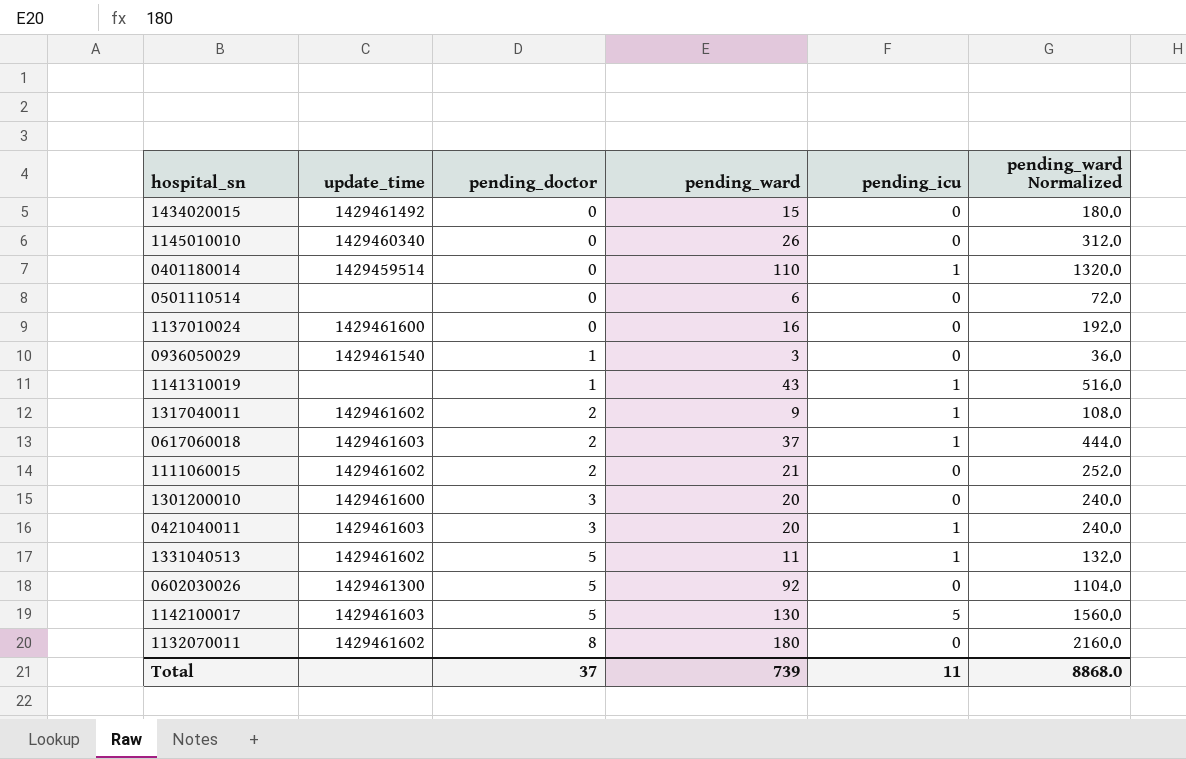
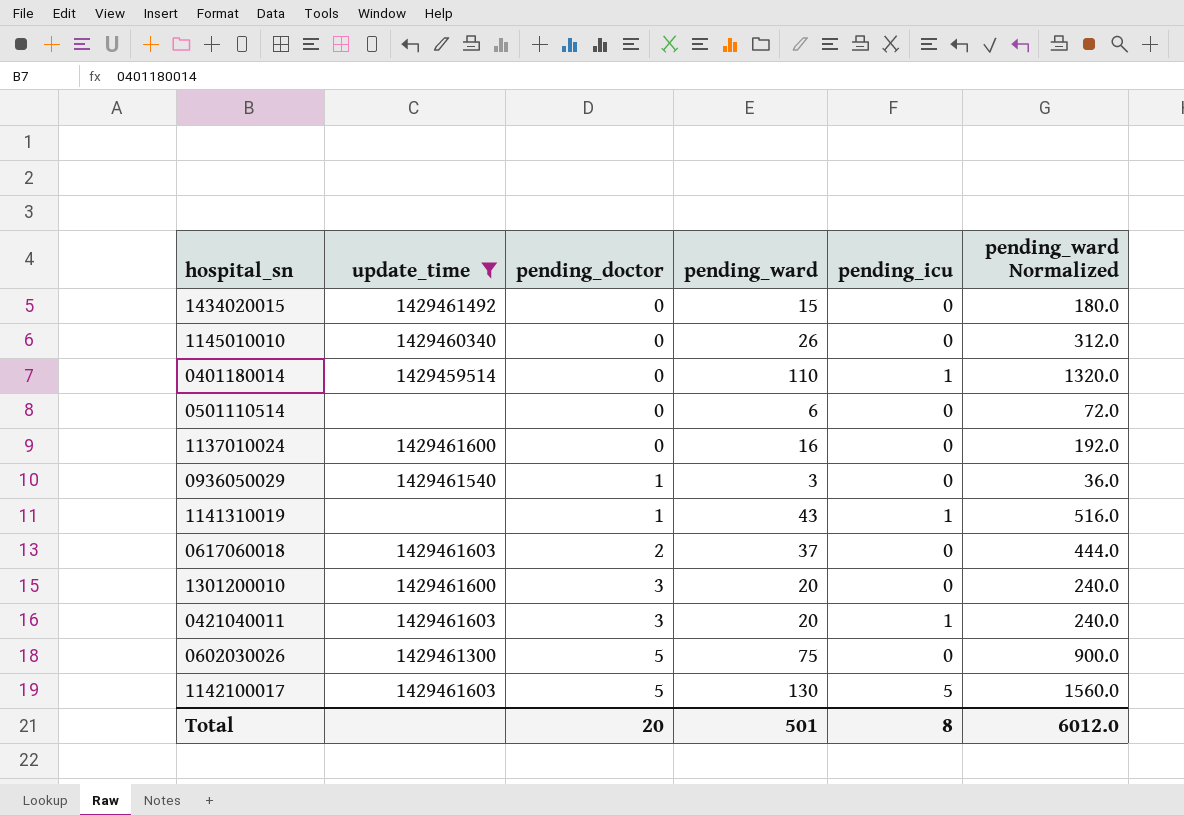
filter: none -> update_time != 1429461602
0617060018 | pending_icu: 1 -> 0
0602030026 | pending_ward: 92 -> 75
0602030026 | pending_ward Normalized: 1104.0 -> 900.0
Total | pending_doctor: 37 -> 20
Total | pending_ward: 739 -> 501
Total | pending_icu: 11 -> 8
Total | pending_ward Normalized: 8868.0 -> 6012.0

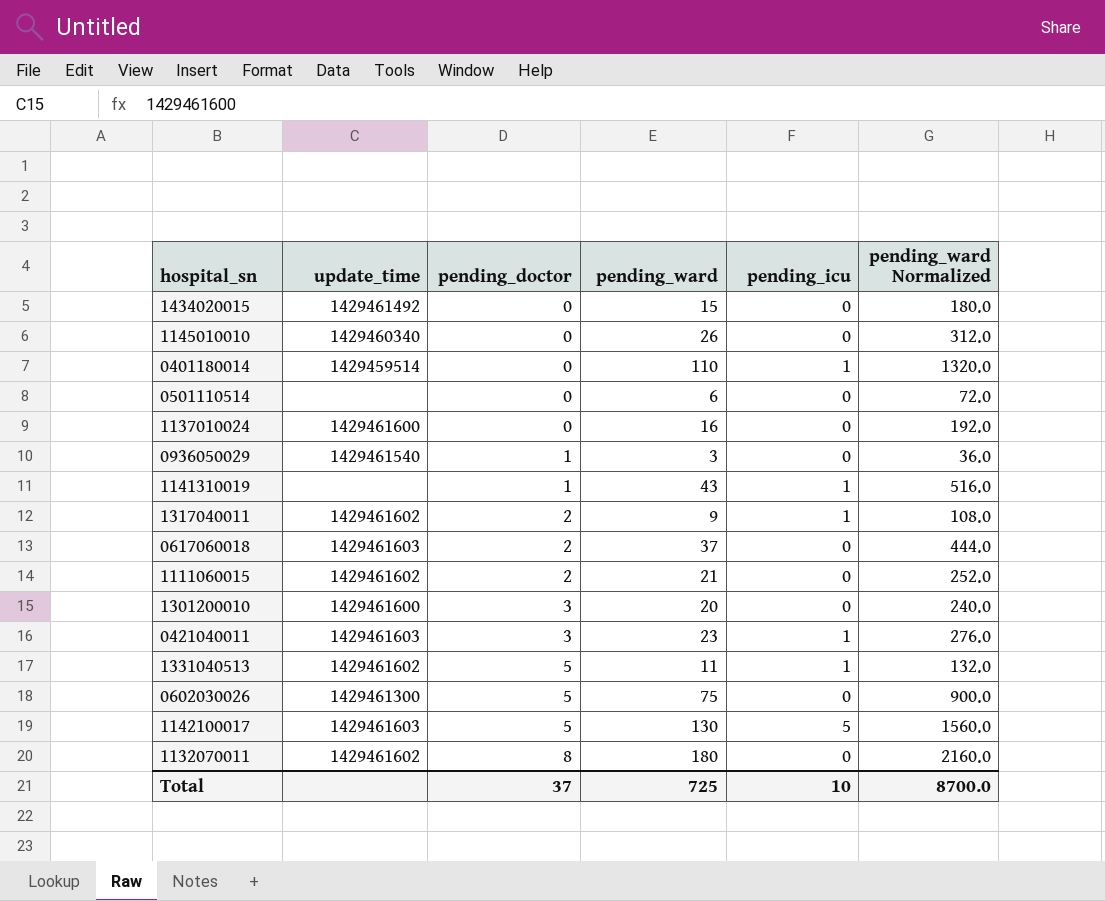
filter: update_time != 1429461602 -> none
0421040011 | pending_ward: 20 -> 23
0421040011 | pending_ward Normalized: 240.0 -> 276.0
Total | pending_doctor: 20 -> 37
Total | pending_ward: 501 -> 725
Total | pending_icu: 8 -> 10
Total | pending_ward Normalized: 6012.0 -> 8700.0

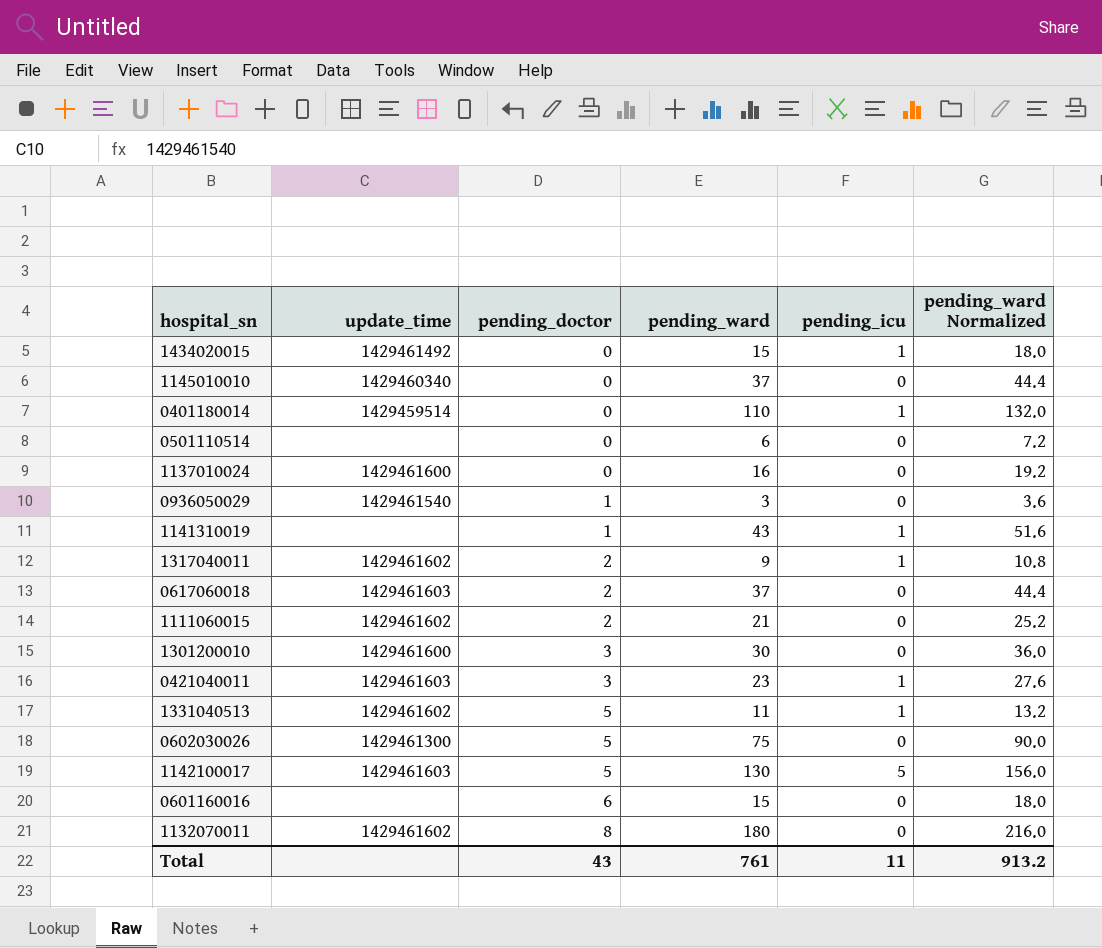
column pending_ward Normalized | formula: [pending_ward] * 12 -> [pending_ward] * 1.2
1434020015 | pending_icu: 0 -> 1
1145010010 | pending_ward: 26 -> 37
1301200010 | pending_ward: 20 -> 30
row 0601160016: none -> none | 6 | 15 | 0 | 18.0
Total | pending_doctor: 37 -> 43
Total | pending_ward: 725 -> 761
Total | pending_icu: 10 -> 11
Total | pending_ward Normalized: 8700.0 -> 913.2

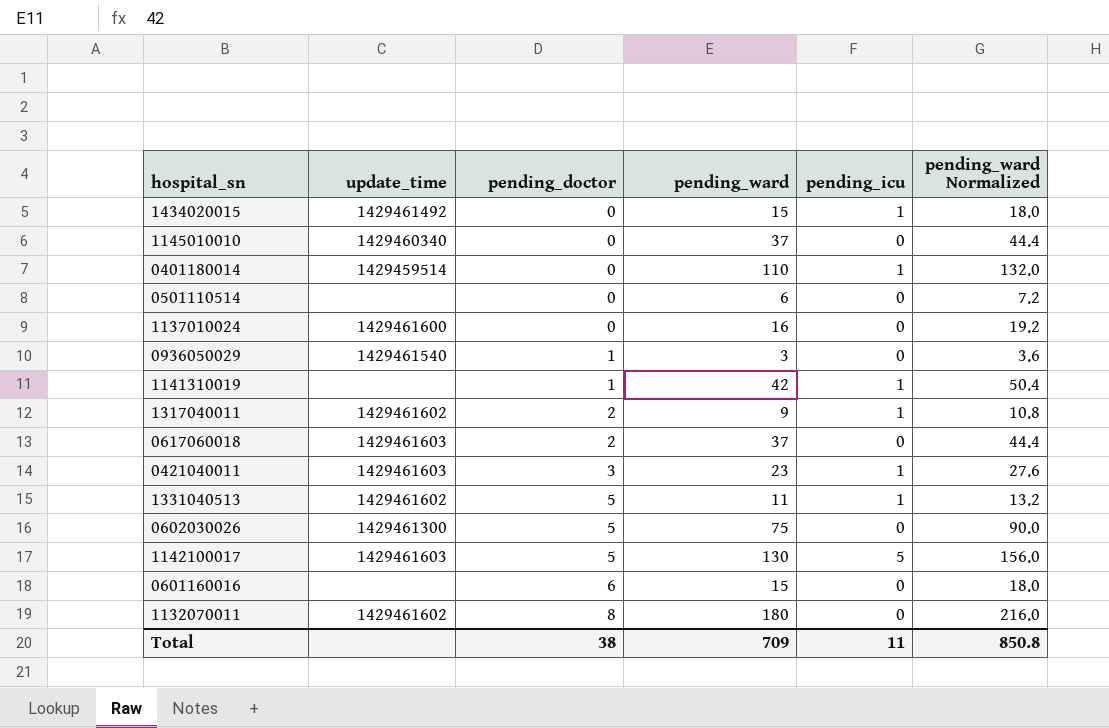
row 1111060015: 1429461602 | 2 | 21 | 0 | 25.2 -> none
row 1301200010: 1429461600 | 3 | 30 | 0 | 36.0 -> none
1141310019 | pending_ward: 43 -> 42
1141310019 | pending_ward Normalized: 51.6 -> 50.4
Total | pending_doctor: 43 -> 38
Total | pending_ward: 761 -> 709
Total | pending_ward Normalized: 913.2 -> 850.8

